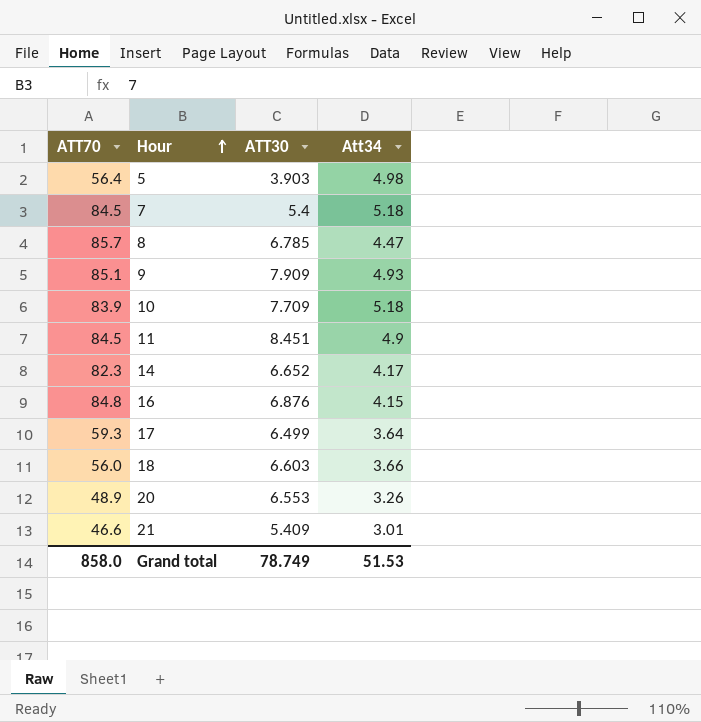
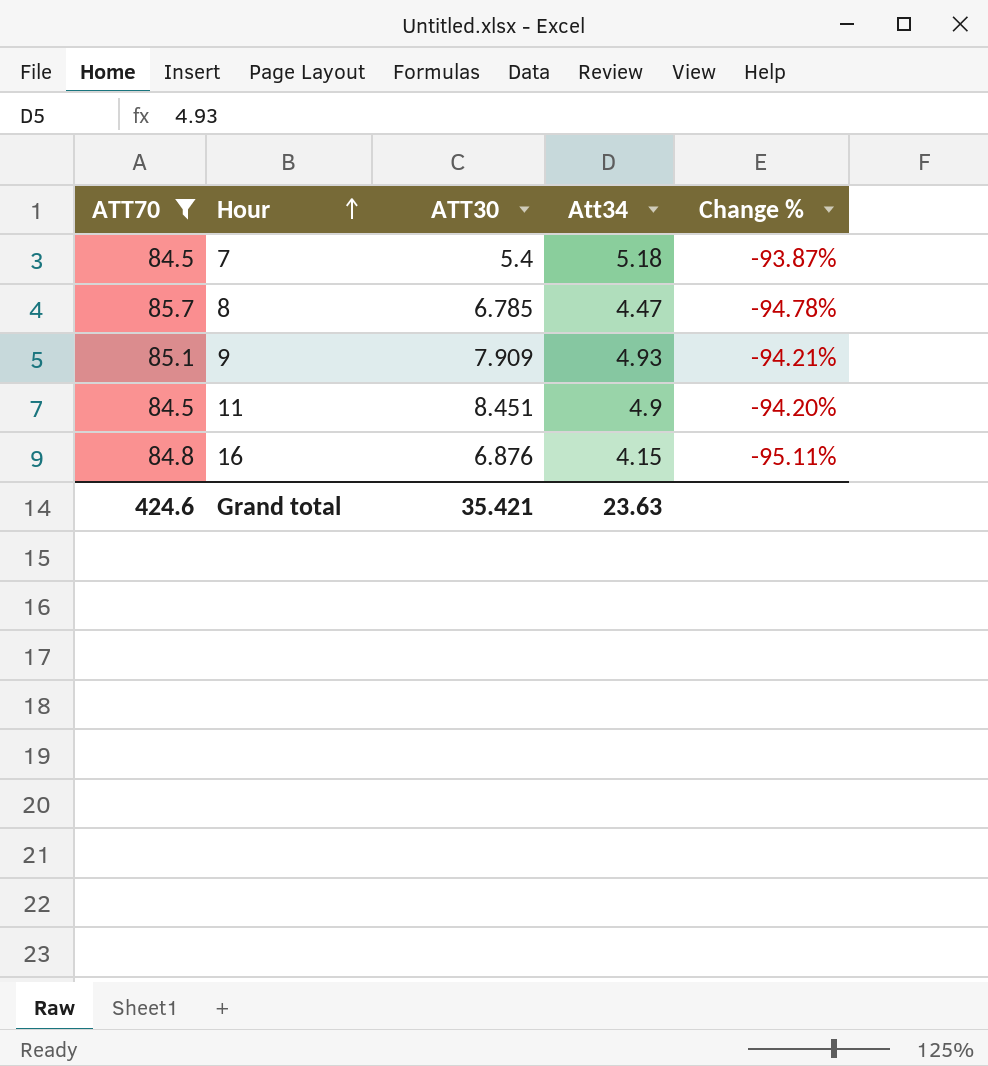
filter: none -> ATT70 >= 84.5
column Change % | formula: none -> ([Att34] - [ATT70]) / [ATT70]
Grand total | ATT70: 858.0 -> 424.6
Grand total | ATT30: 78.749 -> 35.421
Grand total | Att34: 51.53 -> 23.63

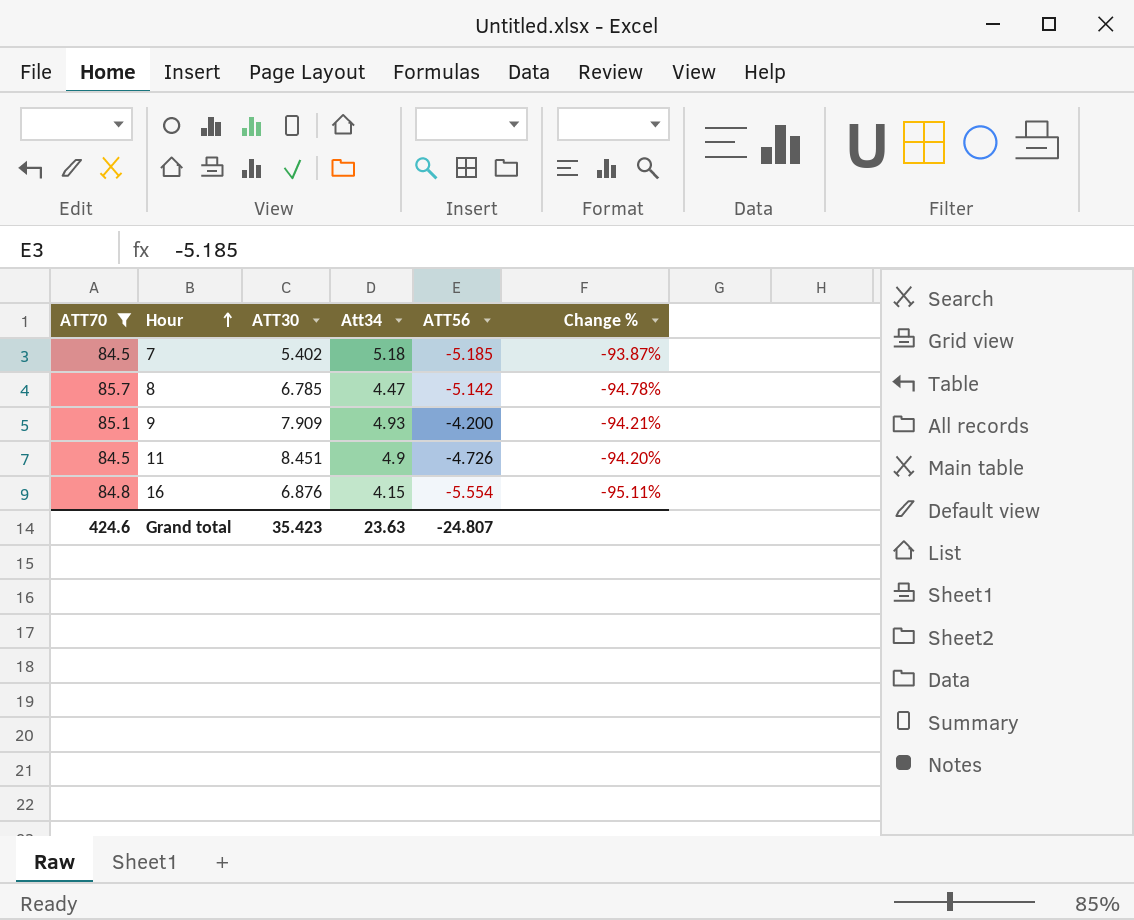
column ATT56 | position: none -> 5
7 | ATT30: 5.4 -> 5.402
Grand total | ATT30: 35.421 -> 35.423

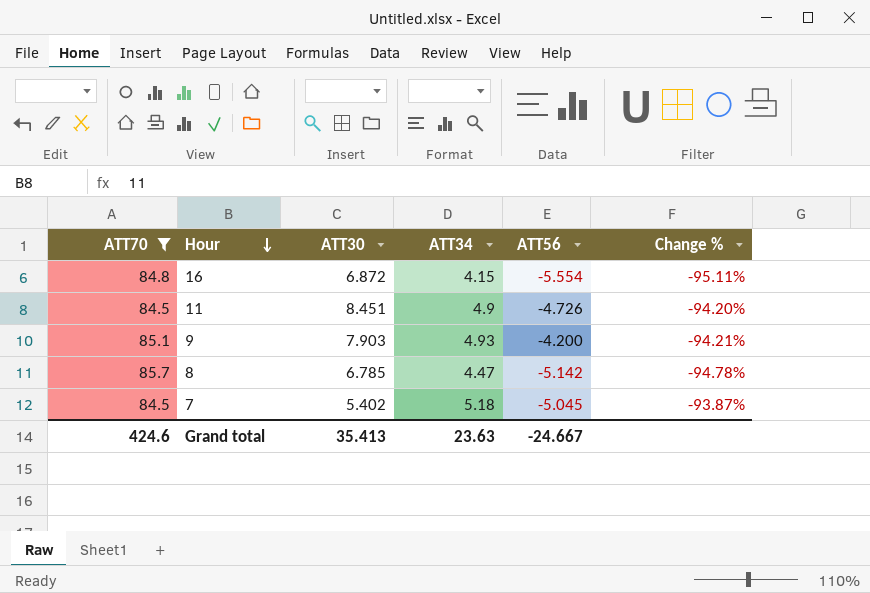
row order: Hour ascending -> Hour descending
column name: Att34 -> ATT34
16 | ATT30: 6.876 -> 6.872
9 | ATT30: 7.909 -> 7.903
7 | ATT56: -5.185 -> -5.045
Grand total | ATT30: 35.423 -> 35.413
Grand total | ATT56: -24.807 -> -24.667

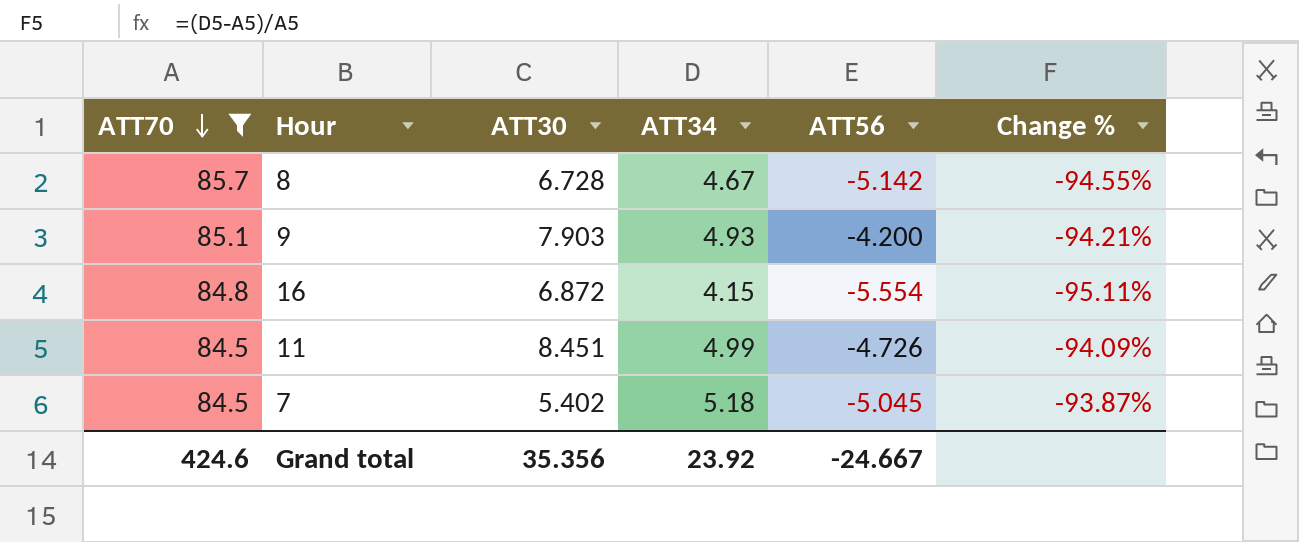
row order: Hour descending -> ATT70 descending
8 | ATT30: 6.785 -> 6.728
8 | ATT34: 4.47 -> 4.67
8 | Change %: -94.78% -> -94.55%
11 | ATT34: 4.9 -> 4.99
11 | Change %: -94.20% -> -94.09%
Grand total | ATT30: 35.413 -> 35.356
Grand total | ATT34: 23.63 -> 23.92

